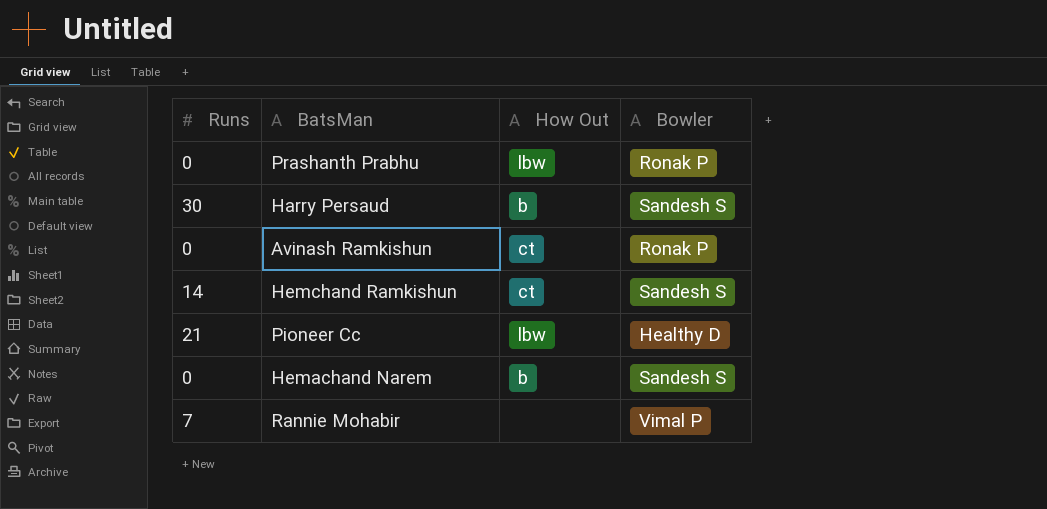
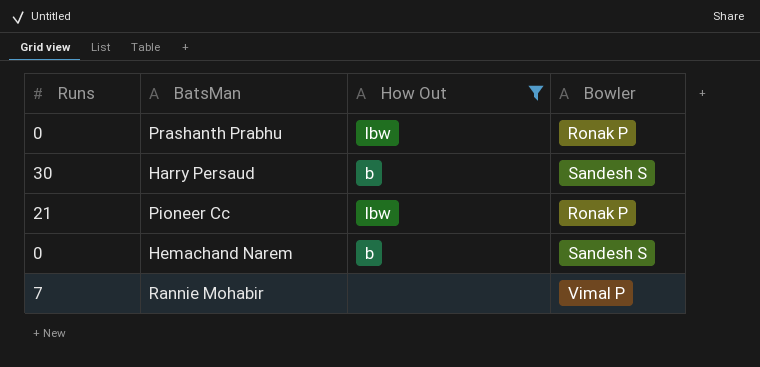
filter: none -> How Out != ct
Pioneer Cc | Bowler: Healthy D -> Ronak P

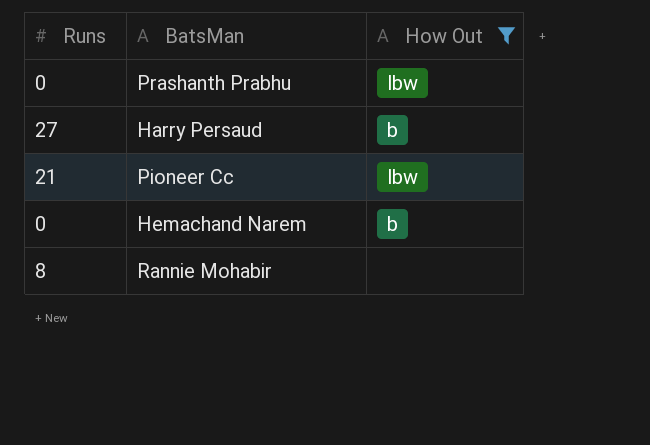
column Bowler | position: 4 -> none
Harry Persaud | Runs: 30 -> 27
Rannie Mohabir | Runs: 7 -> 8

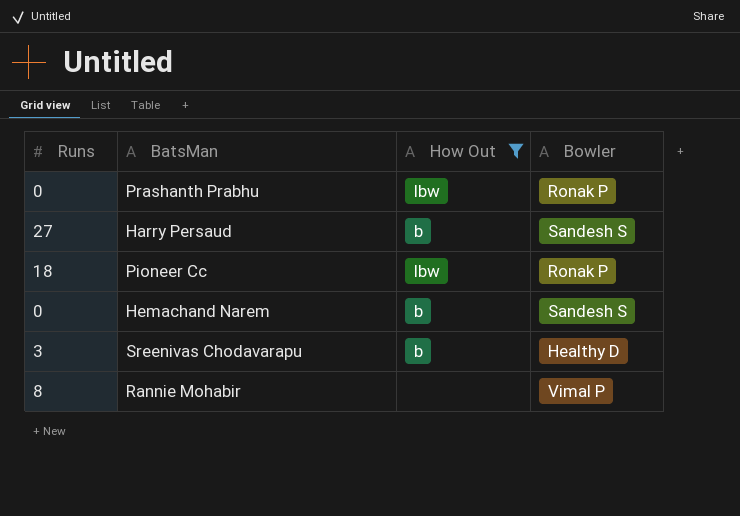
column Bowler | position: none -> 4
Pioneer Cc | Runs: 21 -> 18
row Sreenivas Chodavarapu: none -> 3 | b | Healthy D

